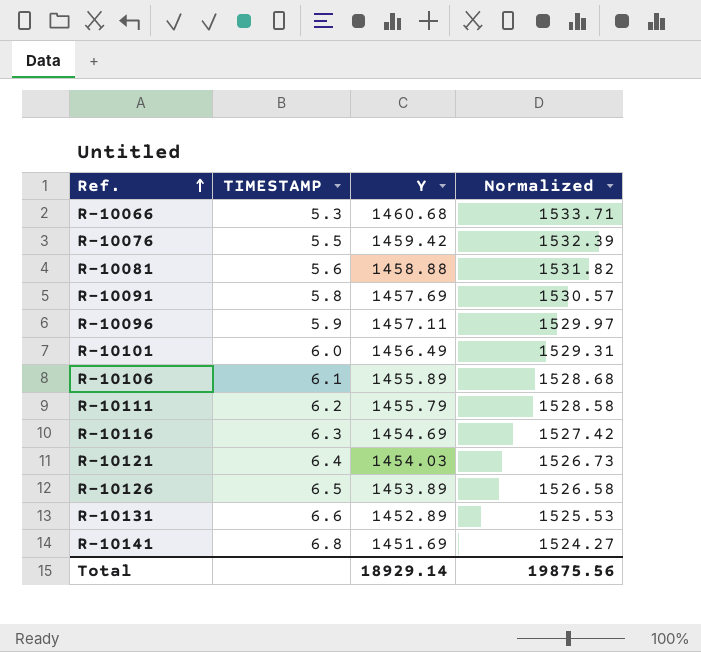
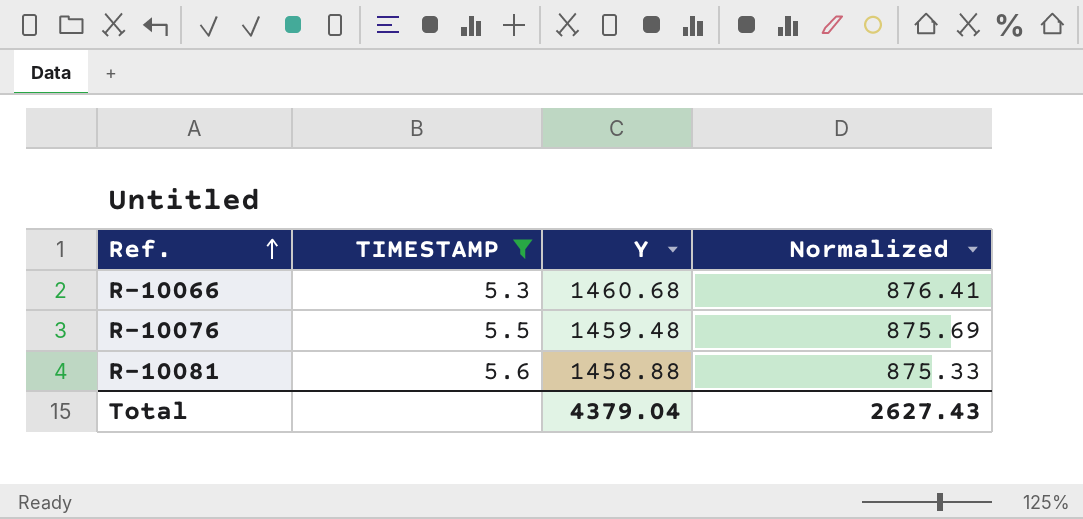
filter: none -> TIMESTAMP <= 5.6
column Normalized | formula: [Y] * 1.05 -> [Y] * 0.6
R-10076 | Y: 1459.42 -> 1459.48
Total | Y: 18929.14 -> 4379.04
Total | Normalized: 19875.56 -> 2627.43

